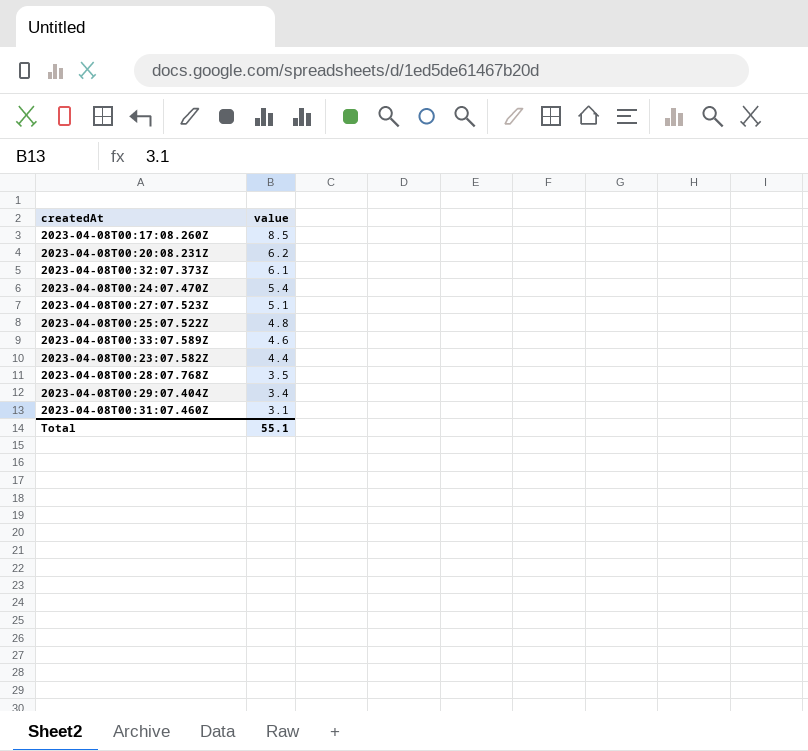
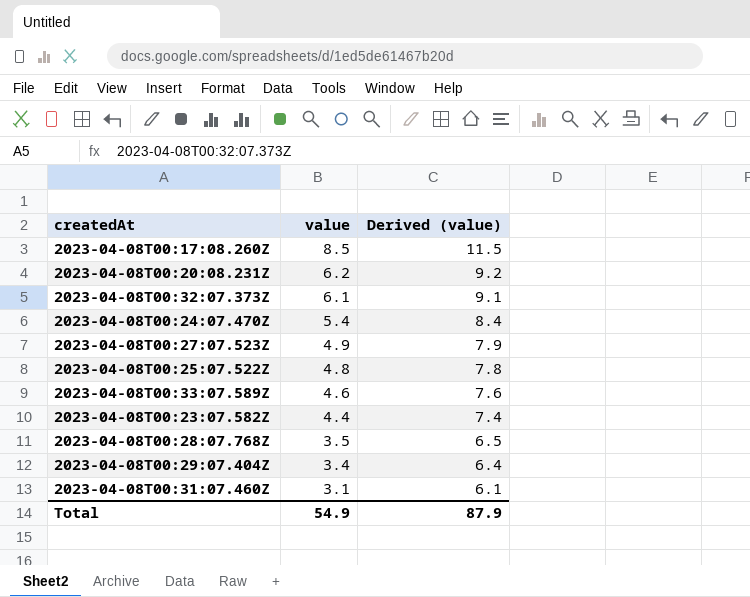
column Derived (value) | formula: none -> [value] + 3
2023-04-08T00:27:07.523Z | value: 5.1 -> 4.9
Total | value: 55.1 -> 54.9

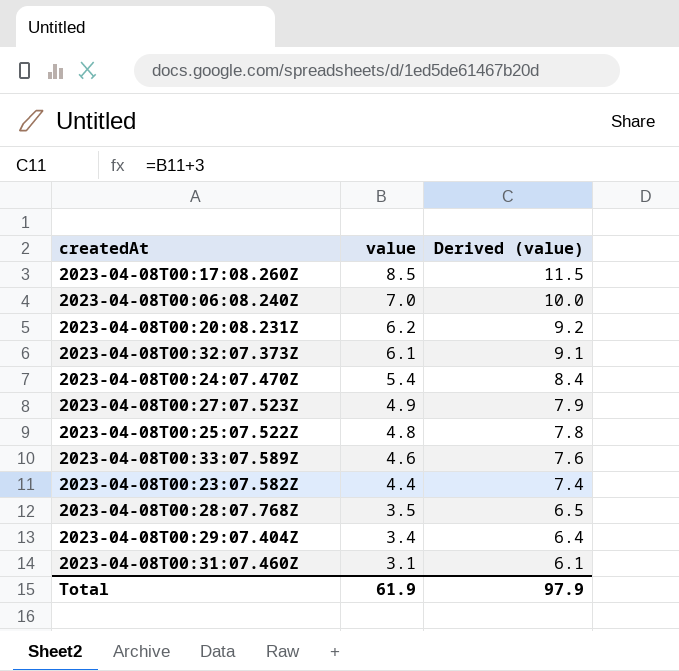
row 2023-04-08T00:06:08.240Z: none -> 7.0 | 10.0
Total | value: 54.9 -> 61.9
Total | Derived (value): 87.9 -> 97.9

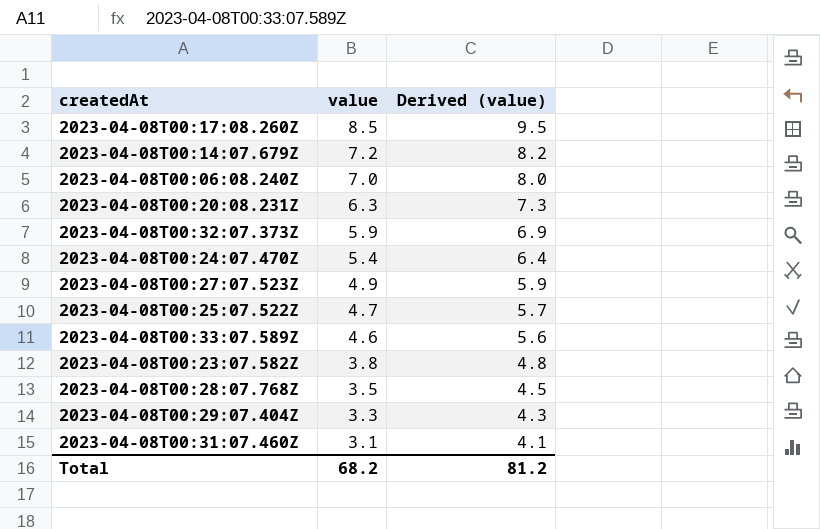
column Derived (value) | formula: [value] + 3 -> [value] + 1
row 2023-04-08T00:14:07.679Z: none -> 7.2 | 8.2
2023-04-08T00:20:08.231Z | value: 6.2 -> 6.3
2023-04-08T00:32:07.373Z | value: 6.1 -> 5.9
2023-04-08T00:25:07.522Z | value: 4.8 -> 4.7
2023-04-08T00:23:07.582Z | value: 4.4 -> 3.8
2023-04-08T00:29:07.404Z | value: 3.4 -> 3.3
Total | value: 61.9 -> 68.2
Total | Derived (value): 97.9 -> 81.2

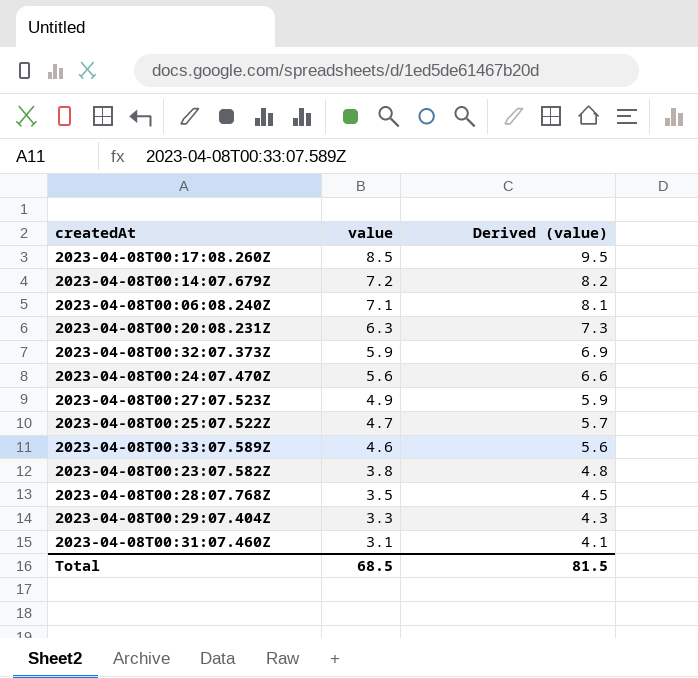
2023-04-08T00:06:08.240Z | value: 7.0 -> 7.1
2023-04-08T00:06:08.240Z | Derived (value): 8.0 -> 8.1
2023-04-08T00:24:07.470Z | value: 5.4 -> 5.6
2023-04-08T00:24:07.470Z | Derived (value): 6.4 -> 6.6
Total | value: 68.2 -> 68.5
Total | Derived (value): 81.2 -> 81.5

